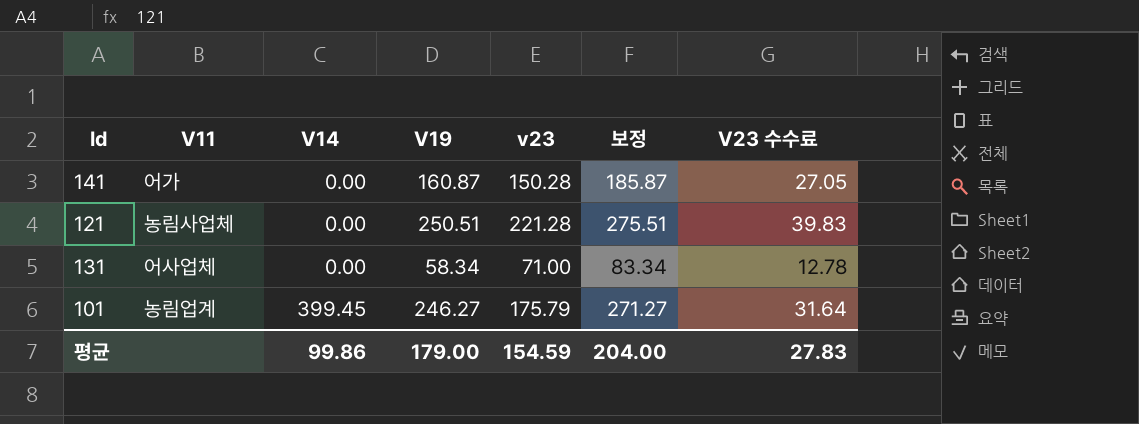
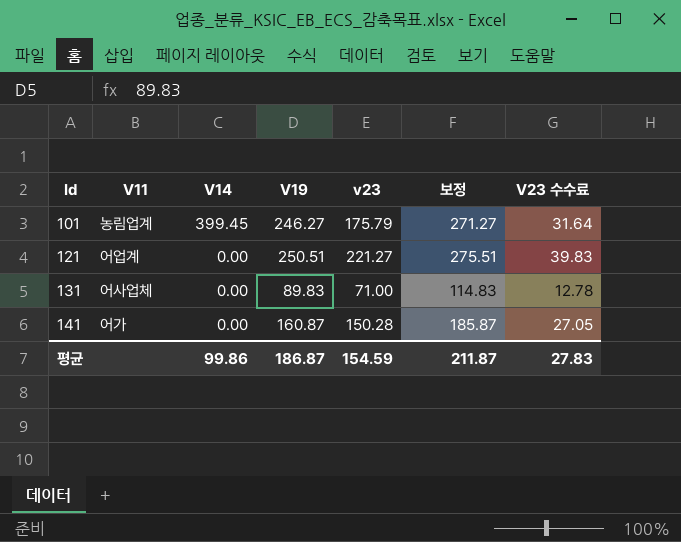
row order: V14 ascending -> Id ascending
121 | V11: 농림사업체 -> 어업계
121 | v23: 221.28 -> 221.27
131 | V19: 58.34 -> 89.83
131 | 보정: 83.34 -> 114.83
평균 | V19: 179.00 -> 186.87
평균 | 보정: 204.00 -> 211.87

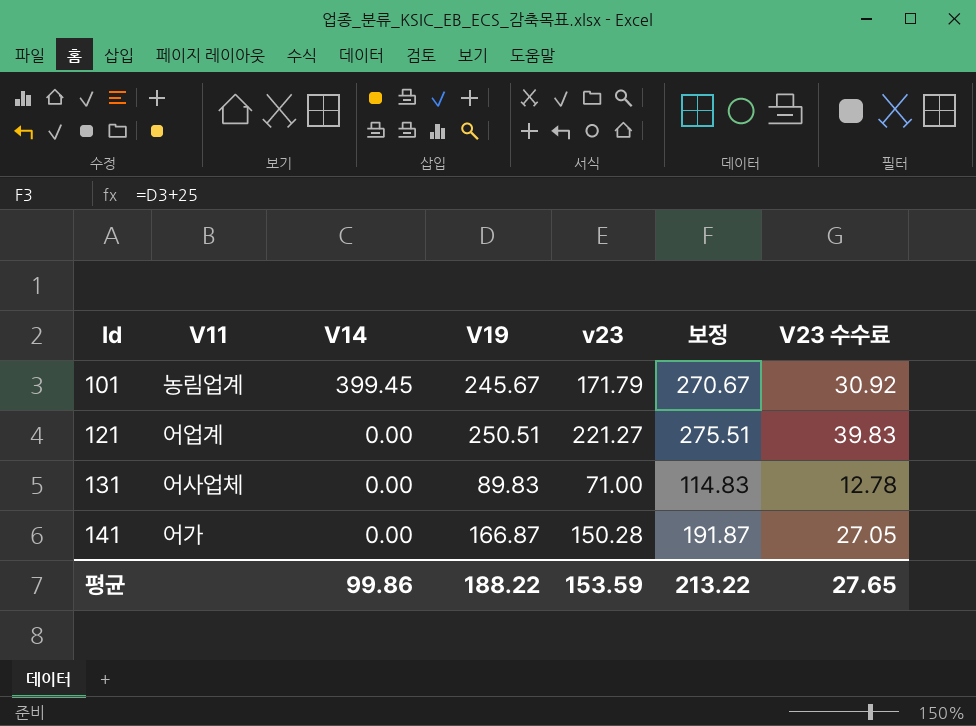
101 | V19: 246.27 -> 245.67
101 | v23: 175.79 -> 171.79
101 | 보정: 271.27 -> 270.67
101 | V23 수수료: 31.64 -> 30.92
141 | V19: 160.87 -> 166.87
141 | 보정: 185.87 -> 191.87
평균 | V19: 186.87 -> 188.22
평균 | v23: 154.59 -> 153.59
평균 | 보정: 211.87 -> 213.22
평균 | V23 수수료: 27.83 -> 27.65

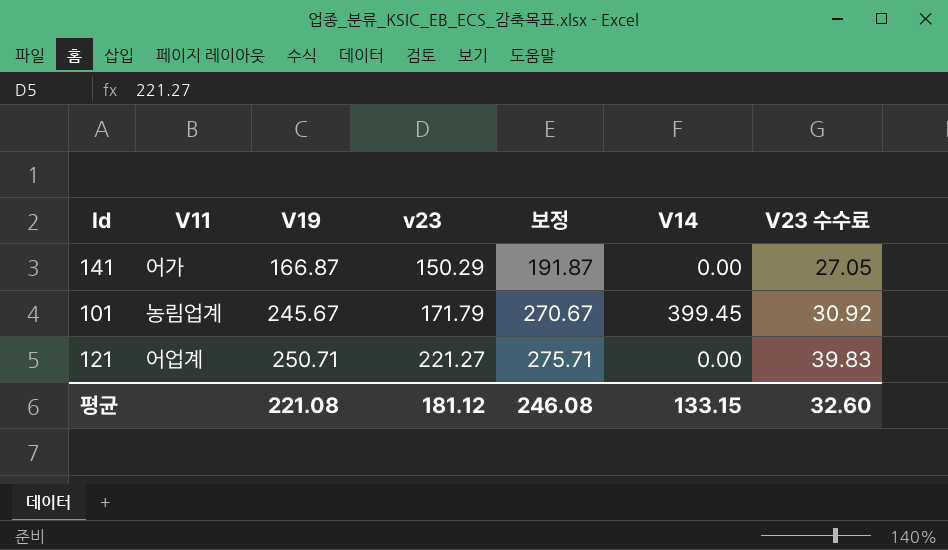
row order: Id ascending -> V19 ascending
column V14 | position: 3 -> 6
row 131: 어사업체 | 0.00 | 89.83 | 71.00 | 114.83 | 12.78 -> none
141 | v23: 150.28 -> 150.29
121 | V19: 250.51 -> 250.71
121 | 보정: 275.51 -> 275.71
평균 | V19: 188.22 -> 221.08
평균 | v23: 153.59 -> 181.12
평균 | 보정: 213.22 -> 246.08
평균 | V14: 99.86 -> 133.15
평균 | V23 수수료: 27.65 -> 32.60

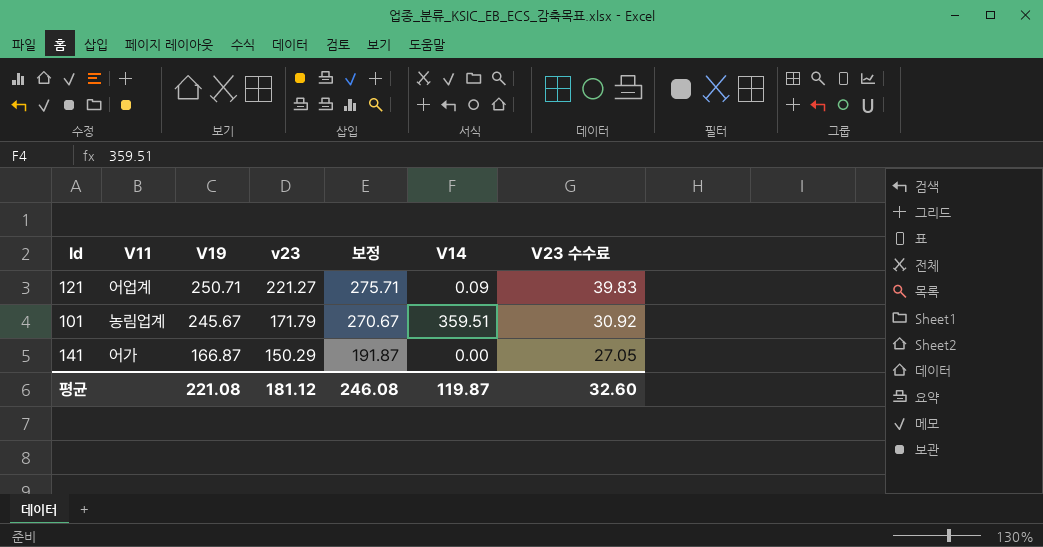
row order: V19 ascending -> V19 descending
121 | V14: 0.00 -> 0.09
101 | V14: 399.45 -> 359.51
평균 | V14: 133.15 -> 119.87

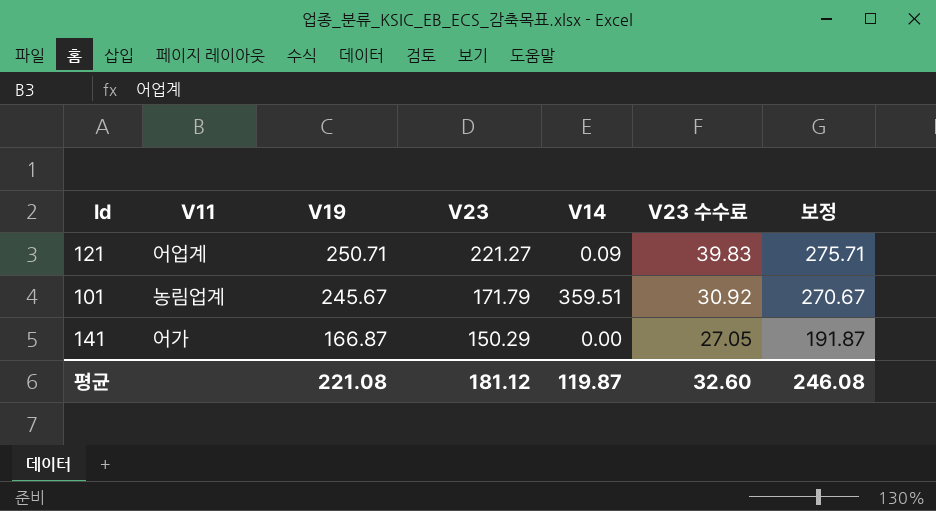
column name: v23 -> V23
column 보정 | position: 5 -> 7

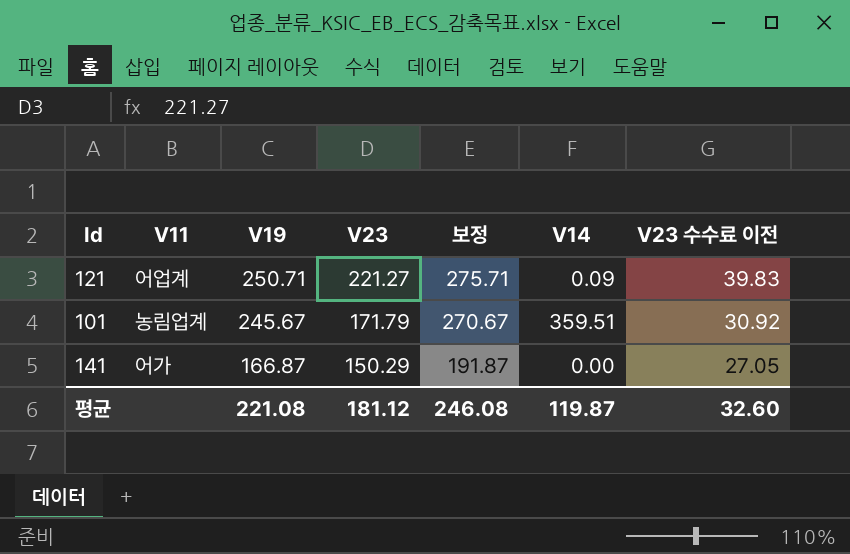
column 보정 | position: 7 -> 5
column name: V23 수수료 -> V23 수수료 이전

